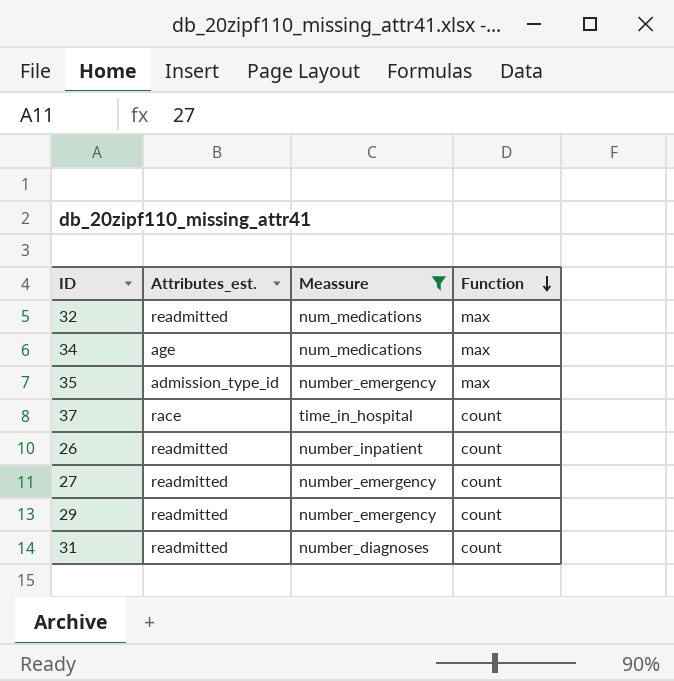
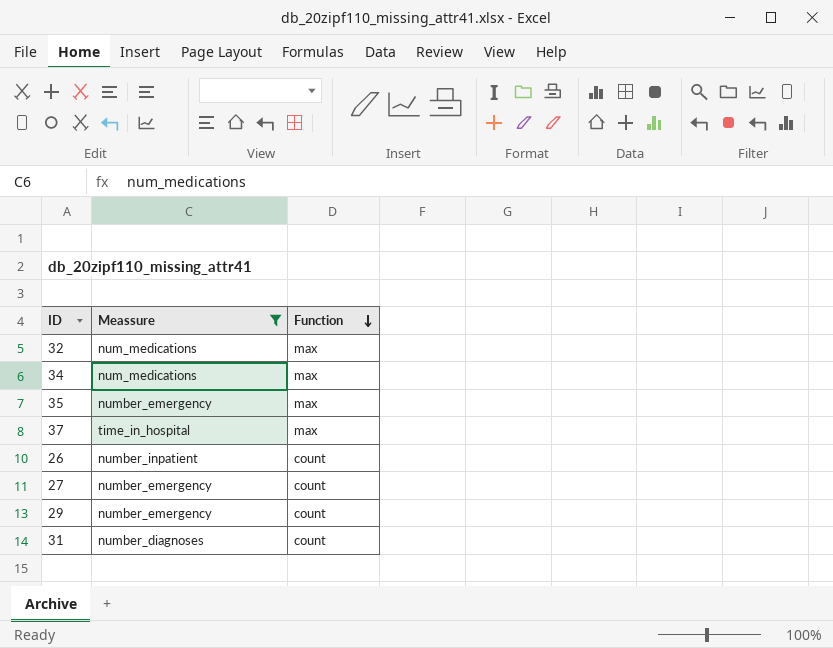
column Attributes_est. | position: 2 -> none
37 | Function: count -> max

